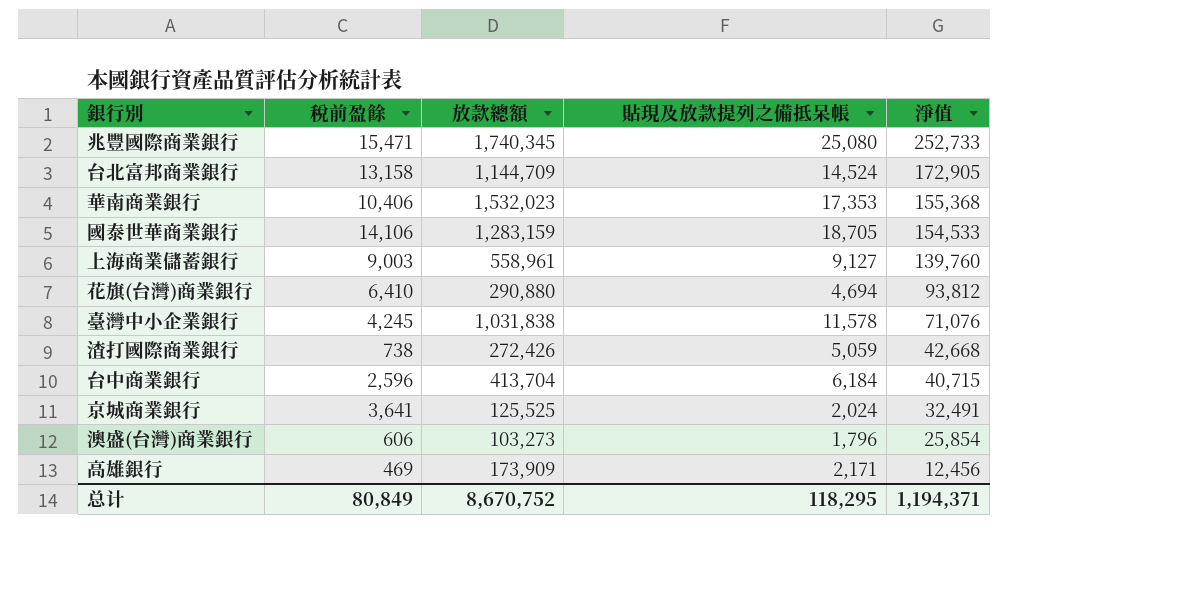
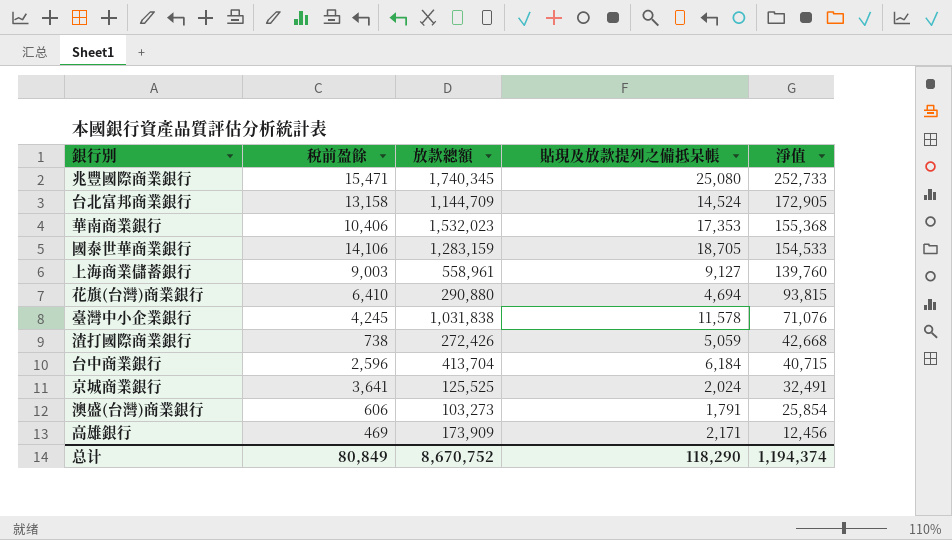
花旗(台灣)商業銀行 | 淨值: 93,812 -> 93,815
澳盛(台灣)商業銀行 | 貼現及放款提列之備抵呆帳: 1,796 -> 1,791
总计 | 貼現及放款提列之備抵呆帳: 118,295 -> 118,290
总计 | 淨值: 1,194,371 -> 1,194,374

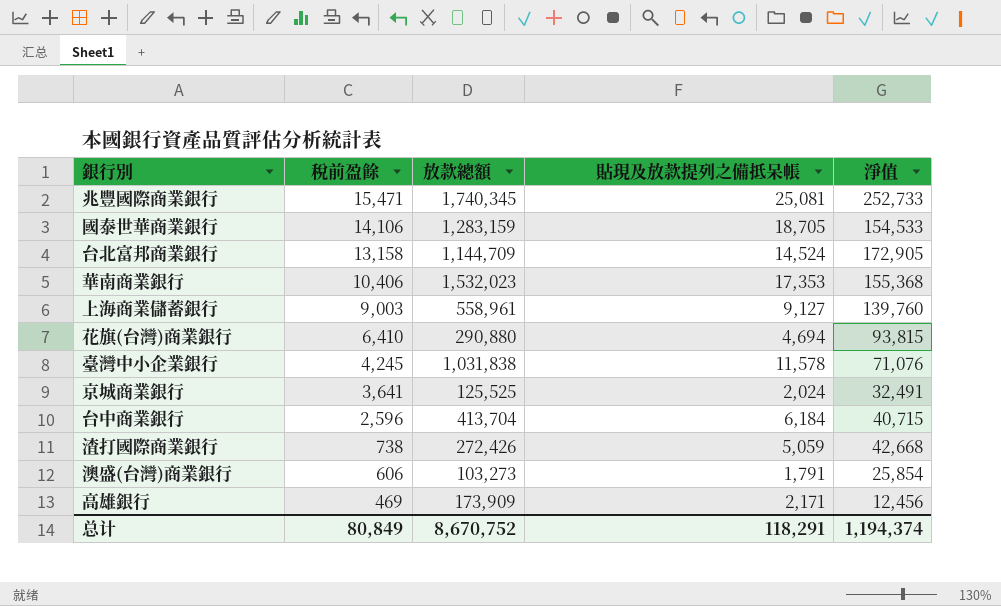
row order: 淨值 descending -> 稅前盈餘 descending
兆豐國際商業銀行 | 貼現及放款提列之備抵呆帳: 25,080 -> 25,081
总计 | 貼現及放款提列之備抵呆帳: 118,290 -> 118,291

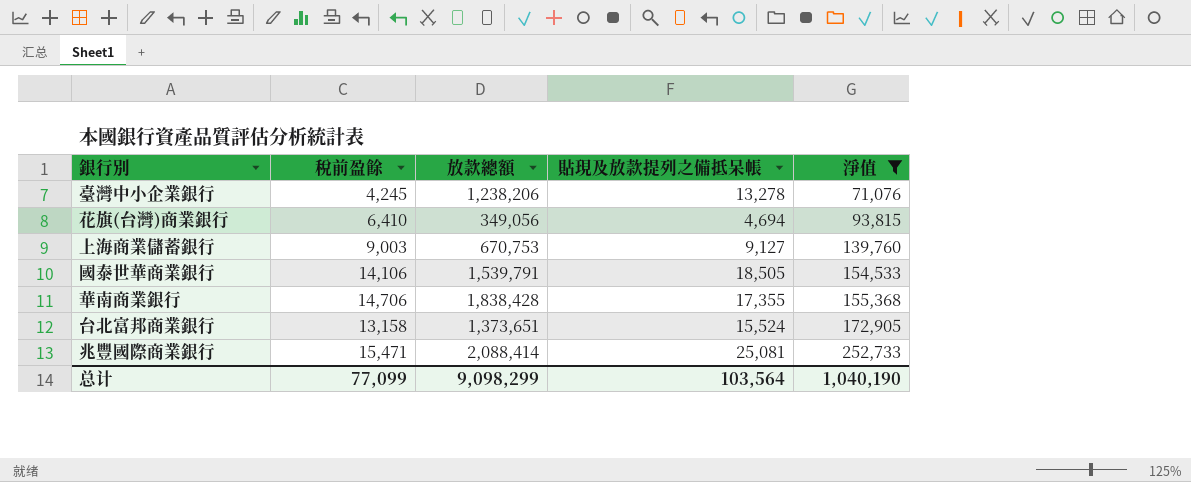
filter: none -> 淨值 >= 71,076
row order: 稅前盈餘 descending -> 淨值 ascending
臺灣中小企業銀行 | 放款總額: 1,031,838 -> 1,238,206
臺灣中小企業銀行 | 貼現及放款提列之備抵呆帳: 11,578 -> 13,278
花旗(台灣)商業銀行 | 放款總額: 290,880 -> 349,056
上海商業儲蓄銀行 | 放款總額: 558,961 -> 670,753
國泰世華商業銀行 | 放款總額: 1,283,159 -> 1,539,791
國泰世華商業銀行 | 貼現及放款提列之備抵呆帳: 18,705 -> 18,505
華南商業銀行 | 稅前盈餘: 10,406 -> 14,706
華南商業銀行 | 放款總額: 1,532,023 -> 1,838,428
華南商業銀行 | 貼現及放款提列之備抵呆帳: 17,353 -> 17,355
台北富邦商業銀行 | 放款總額: 1,144,709 -> 1,373,651
台北富邦商業銀行 | 貼現及放款提列之備抵呆帳: 14,524 -> 15,524
兆豐國際商業銀行 | 放款總額: 1,740,345 -> 2,088,414
总计 | 稅前盈餘: 80,849 -> 77,099
总计 | 放款總額: 8,670,752 -> 9,098,299
总计 | 貼現及放款提列之備抵呆帳: 118,291 -> 103,564
总计 | 淨值: 1,194,374 -> 1,040,190

